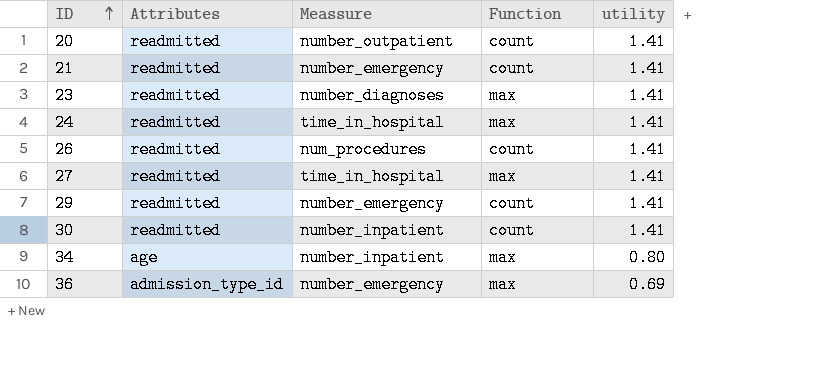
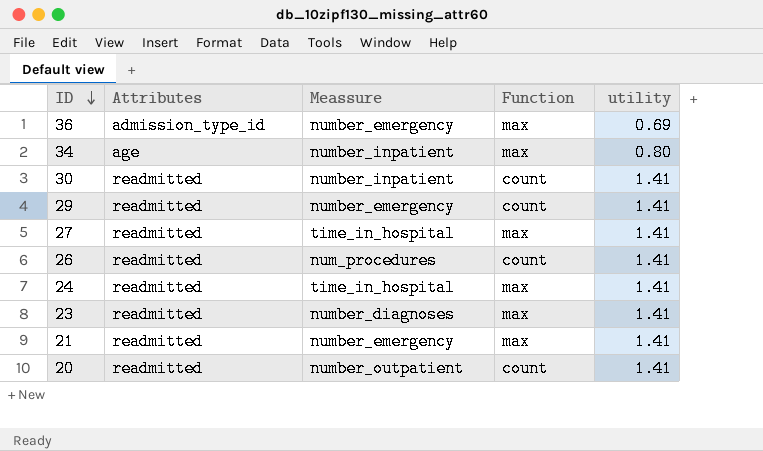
row order: ID ascending -> ID descending
21 | Function: count -> max

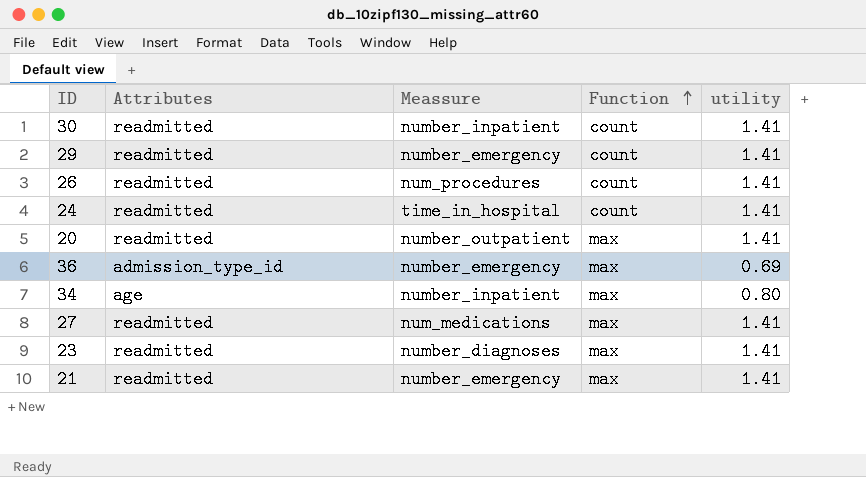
row order: ID descending -> Function ascending
24 | Function: max -> count
20 | Function: count -> max
27 | Meassure: time_in_hospital -> num_medications

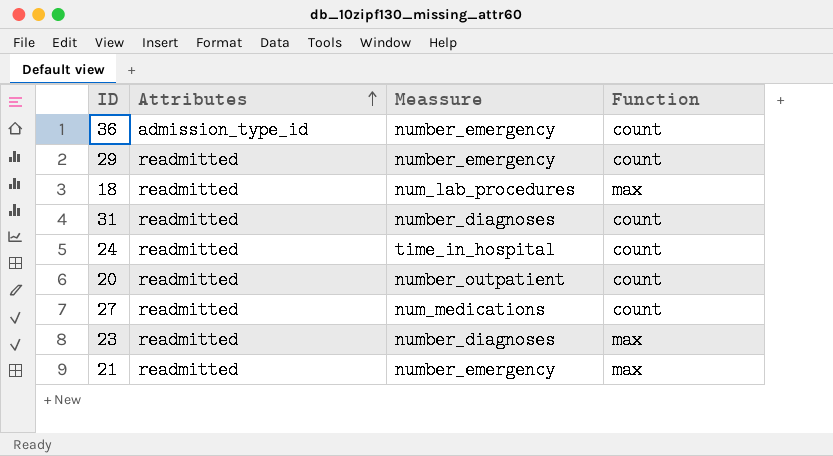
row order: Function ascending -> Attributes ascending
column utility | position: 5 -> none
row 30: readmitted | number_inpatient | count | 1.41 -> none
row 26: readmitted | num_procedures | count | 1.41 -> none
row 34: age | number_inpatient | max | 0.80 -> none
36 | Function: max -> count
row 18: none -> readmitted | num_lab_procedures | max
row 31: none -> readmitted | number_diagnoses | count
20 | Function: max -> count
27 | Function: max -> count

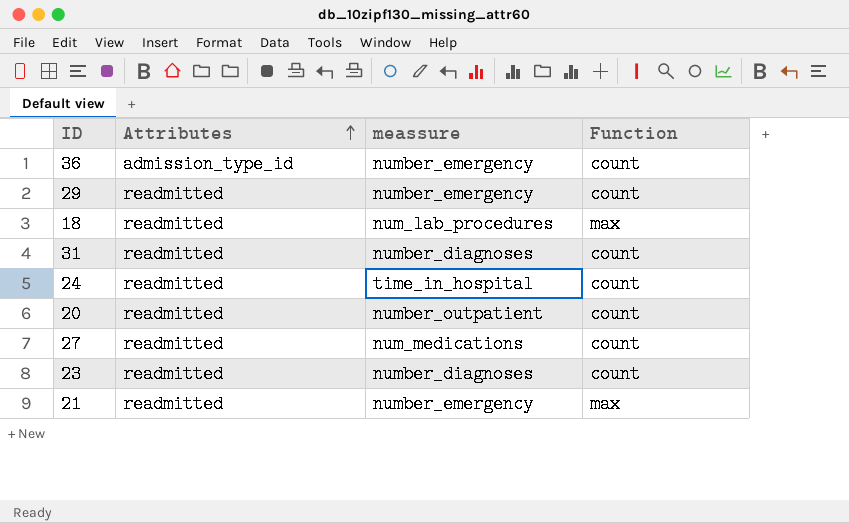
column name: Meassure -> meassure
23 | Function: max -> count

